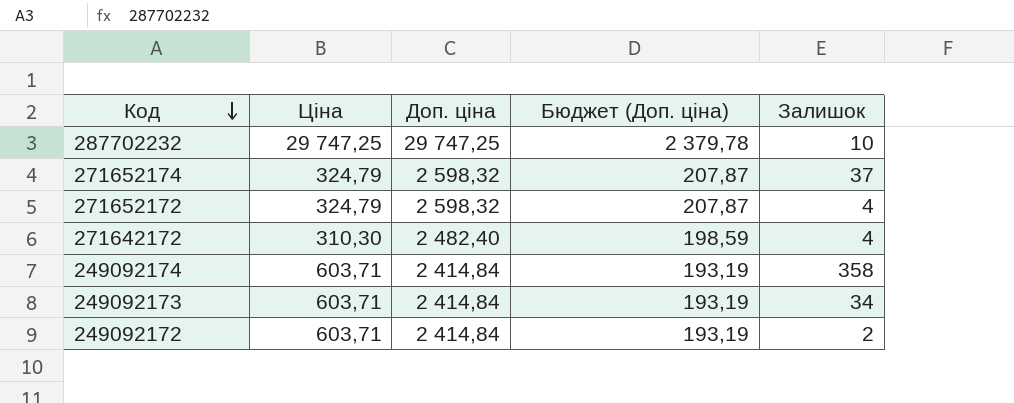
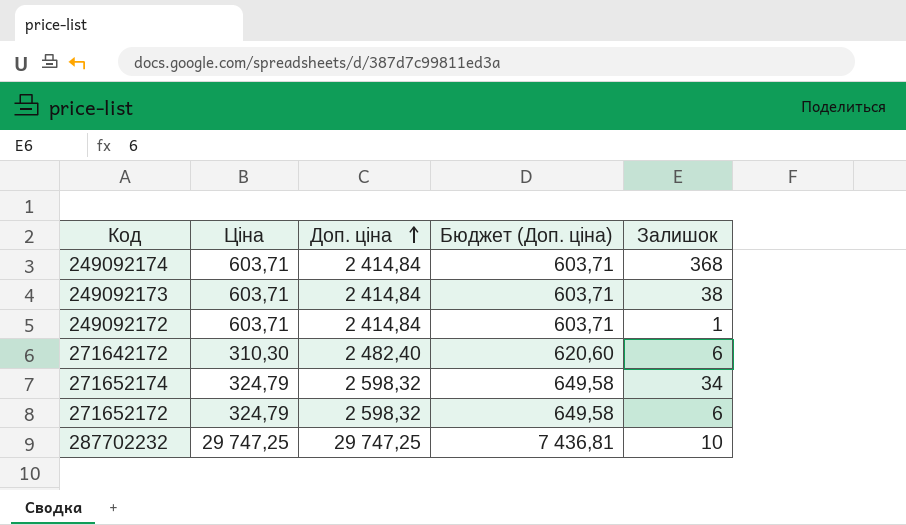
row order: Код descending -> Доп. ціна ascending
column Бюджет (Доп. ціна) | formula: [Доп. ціна] * 0,08 -> [Доп. ціна] * 0,25
249092174 | Залишок: 358 -> 368
249092173 | Залишок: 34 -> 38
249092172 | Залишок: 2 -> 1
271642172 | Залишок: 4 -> 6
271652174 | Залишок: 37 -> 34
271652172 | Залишок: 4 -> 6

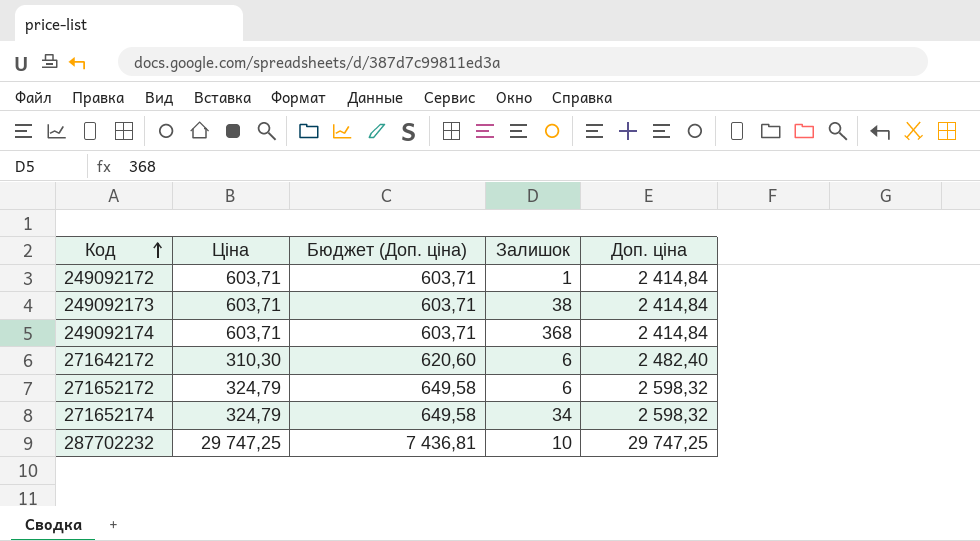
row order: Доп. ціна ascending -> Код ascending
column Доп. ціна | position: 3 -> 5

